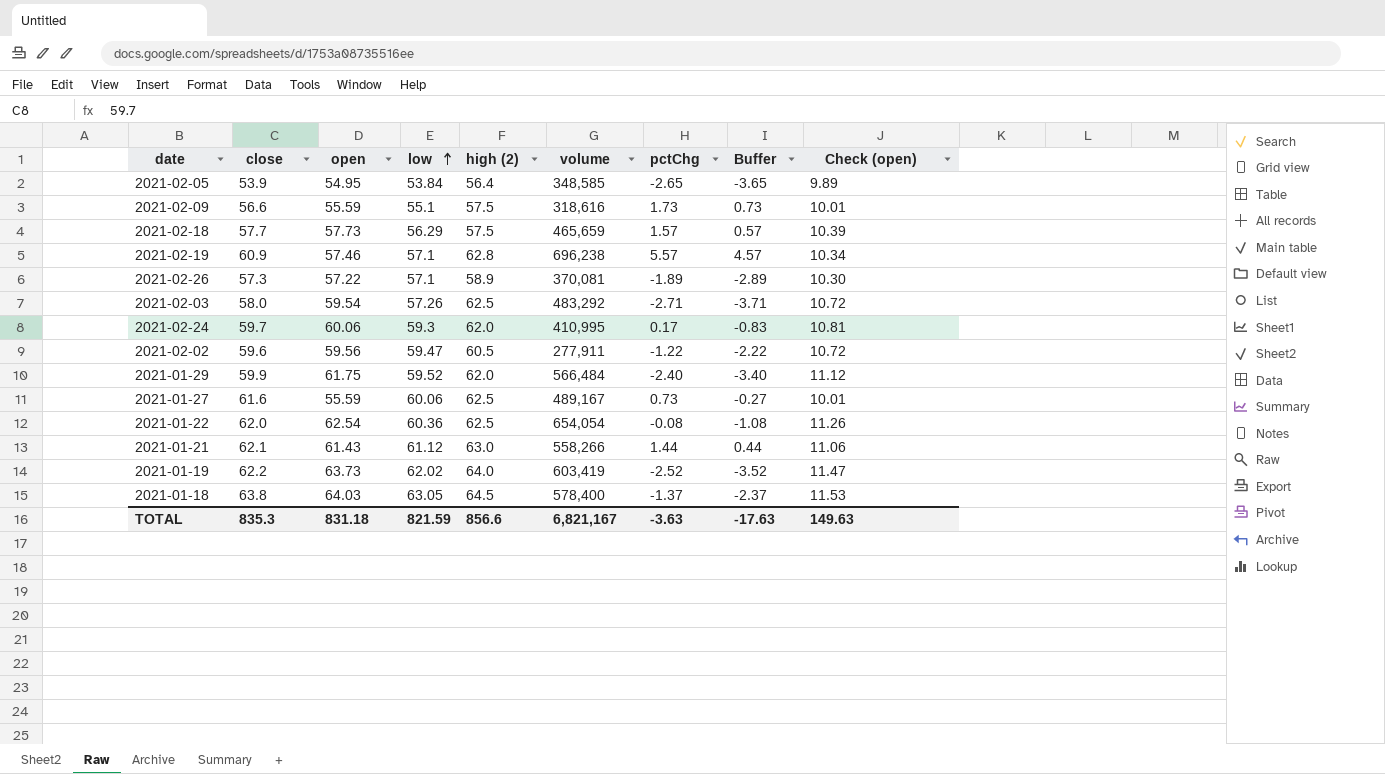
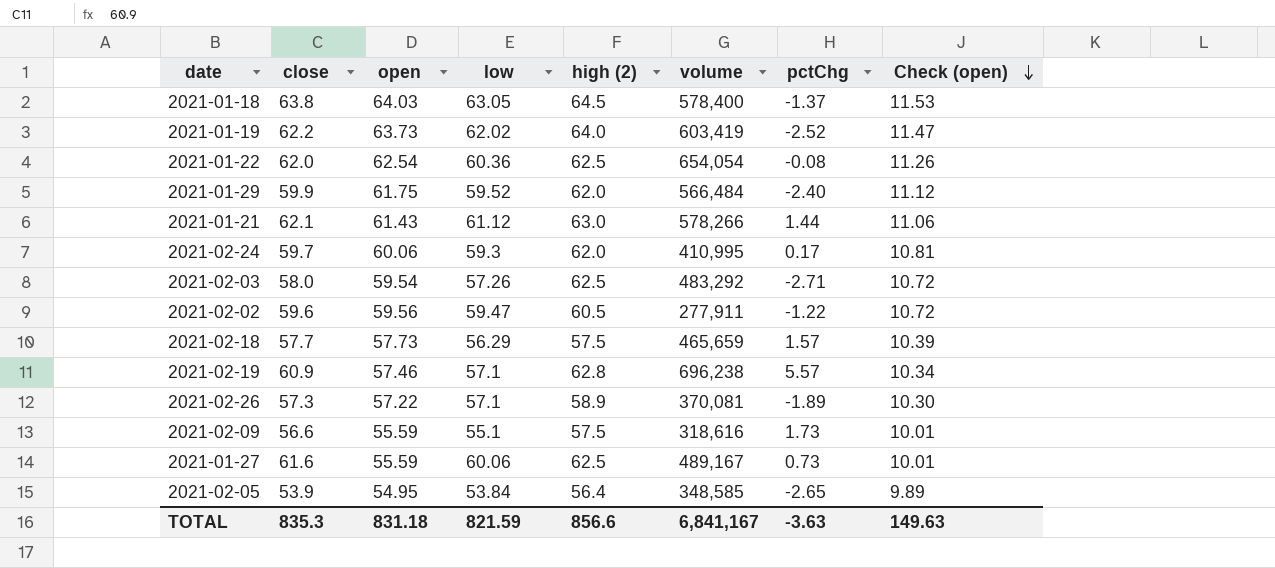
row order: low ascending -> Check (open) descending
column Buffer | formula: [pctChg] - 1 -> none
2021-01-21 | volume: 558,266 -> 578,266
TOTAL | volume: 6,821,167 -> 6,841,167

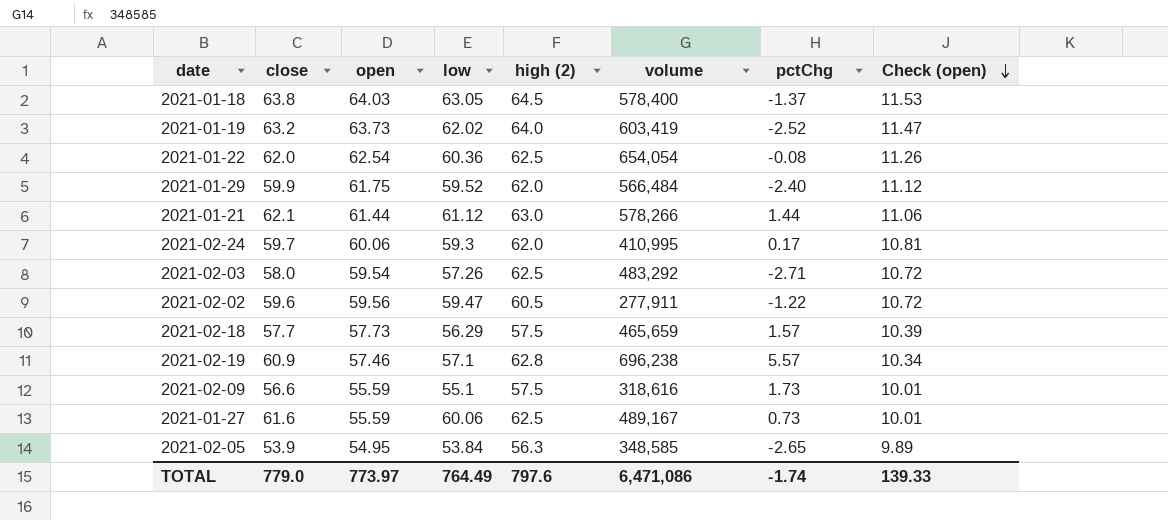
row 2021-02-26: 57.3 | 57.22 | 57.1 | 58.9 | 370,081 | -1.89 | 10.30 -> none
2021-01-19 | close: 62.2 -> 63.2
2021-01-21 | open: 61.43 -> 61.44
2021-02-05 | high (2): 56.4 -> 56.3
TOTAL | close: 835.3 -> 779.0
TOTAL | open: 831.18 -> 773.97
TOTAL | low: 821.59 -> 764.49
TOTAL | high (2): 856.6 -> 797.6
TOTAL | volume: 6,841,167 -> 6,471,086
TOTAL | pctChg: -3.63 -> -1.74
TOTAL | Check (open): 149.63 -> 139.33

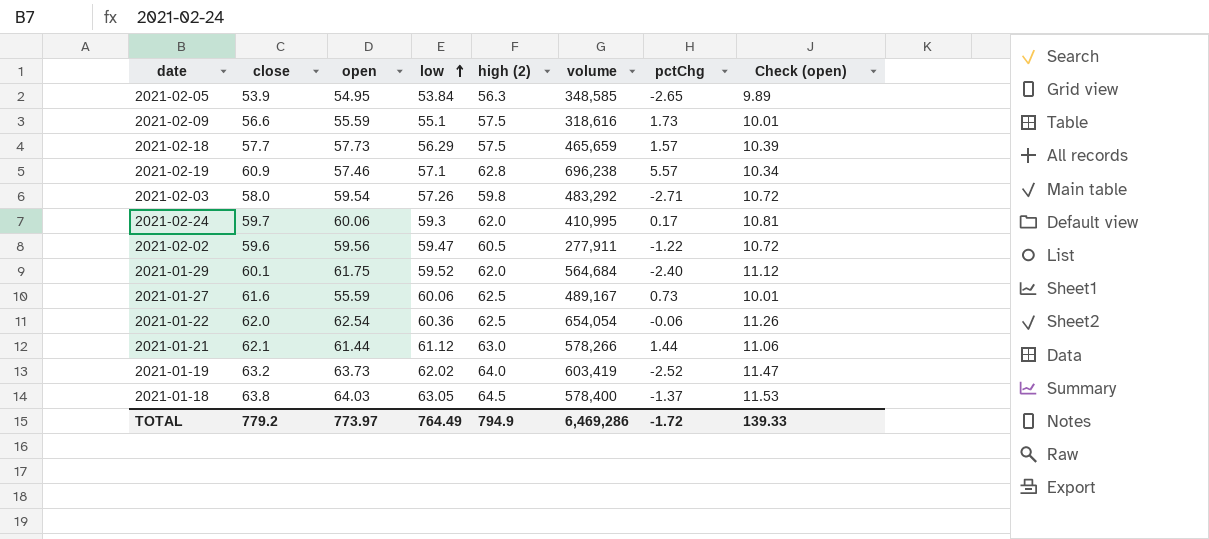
row order: Check (open) descending -> low ascending
2021-02-03 | high (2): 62.5 -> 59.8
2021-01-29 | close: 59.9 -> 60.1
2021-01-29 | volume: 566,484 -> 564,684
2021-01-22 | pctChg: -0.08 -> -0.06
TOTAL | close: 779.0 -> 779.2
TOTAL | high (2): 797.6 -> 794.9
TOTAL | volume: 6,471,086 -> 6,469,286
TOTAL | pctChg: -1.74 -> -1.72

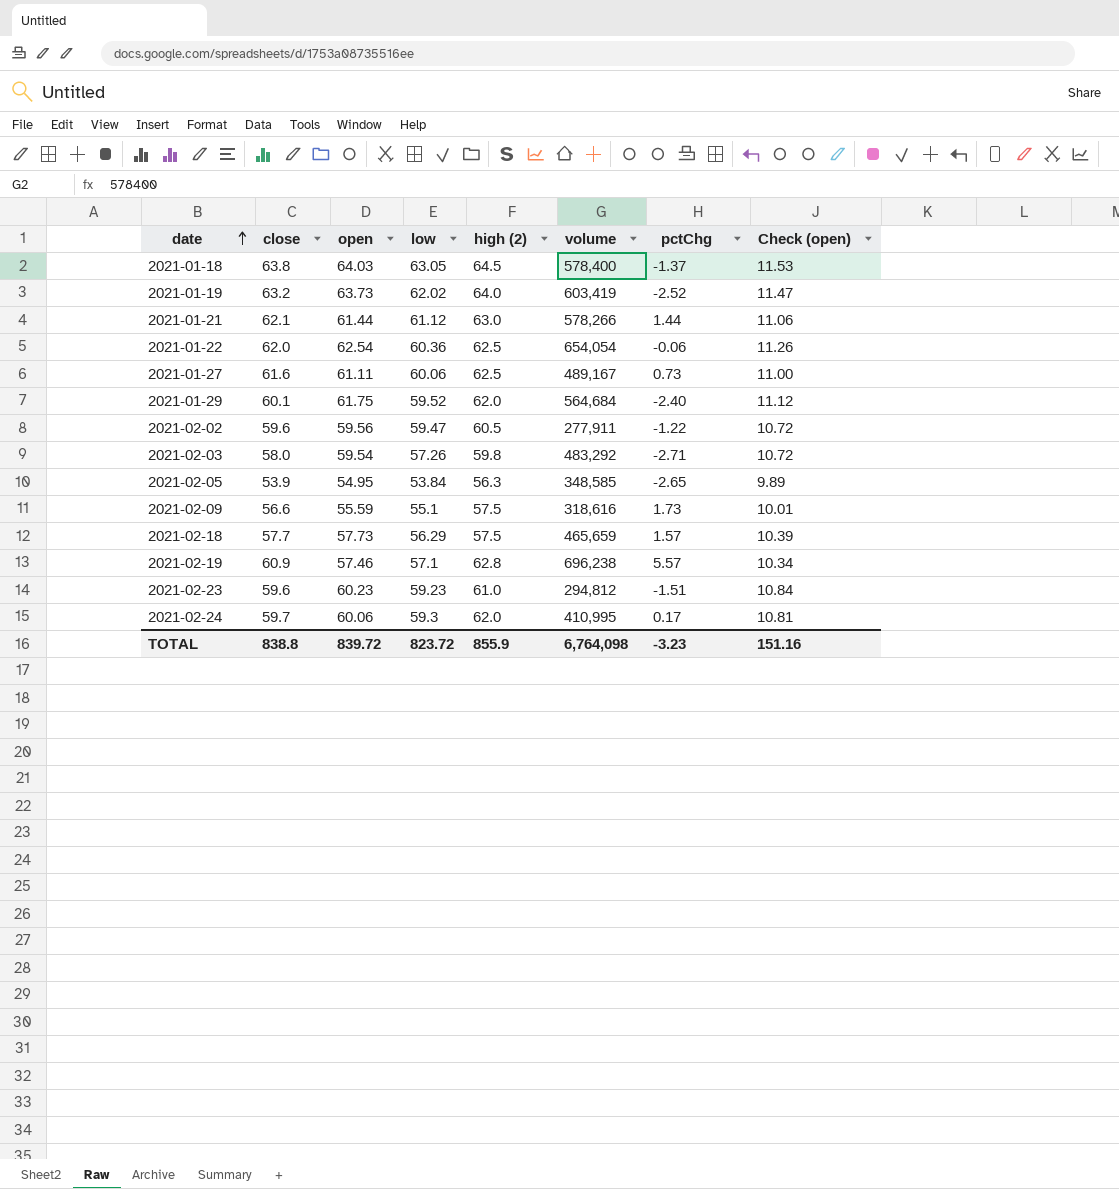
row order: low ascending -> date ascending
2021-01-27 | open: 55.59 -> 61.11
2021-01-27 | Check (open): 10.01 -> 11.00
row 2021-02-23: none -> 59.6 | 60.23 | 59.23 | 61.0 | 294,812 | -1.51 | 10.84
TOTAL | close: 779.2 -> 838.8
TOTAL | open: 773.97 -> 839.72
TOTAL | low: 764.49 -> 823.72
TOTAL | high (2): 794.9 -> 855.9
TOTAL | volume: 6,469,286 -> 6,764,098
TOTAL | pctChg: -1.72 -> -3.23
TOTAL | Check (open): 139.33 -> 151.16

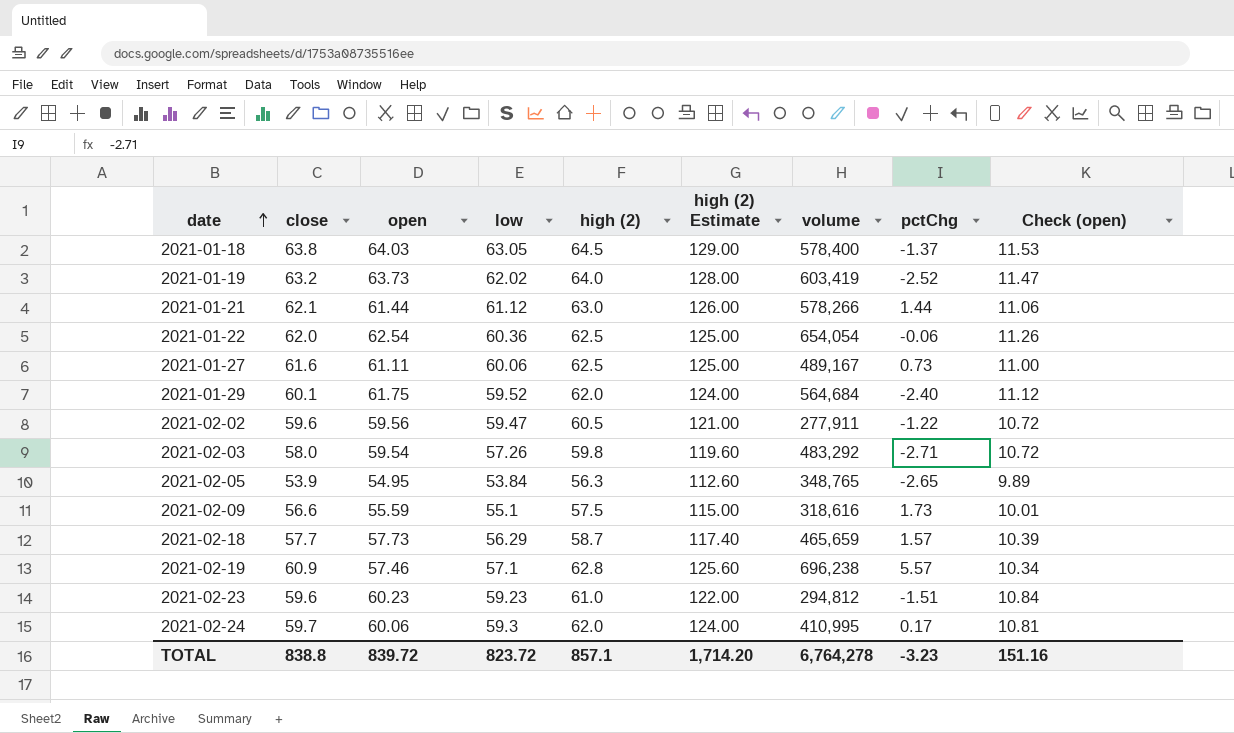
column high (2) Estimate | formula: none -> [high (2)] * 2
2021-02-05 | volume: 348,585 -> 348,765
2021-02-18 | high (2): 57.5 -> 58.7
TOTAL | high (2): 855.9 -> 857.1
TOTAL | volume: 6,764,098 -> 6,764,278

